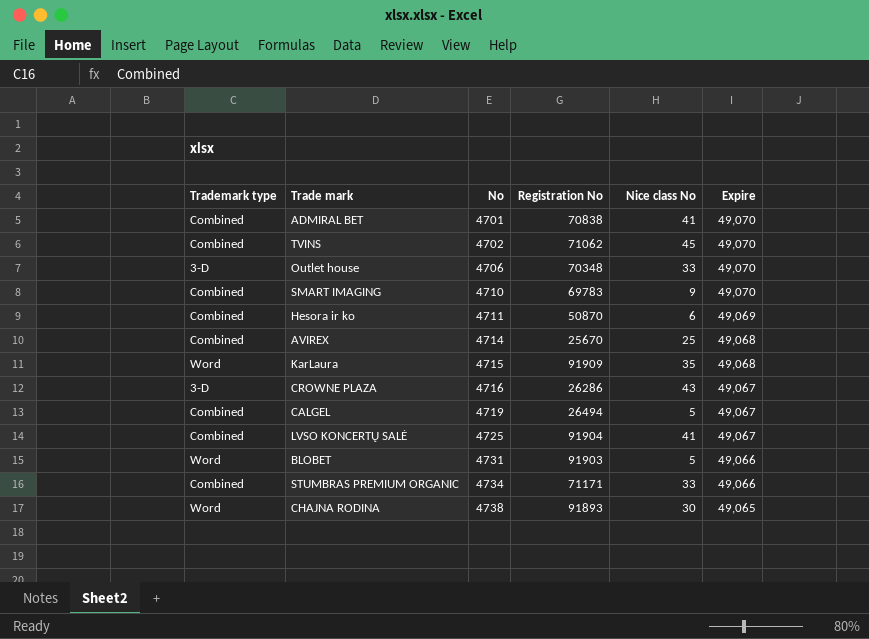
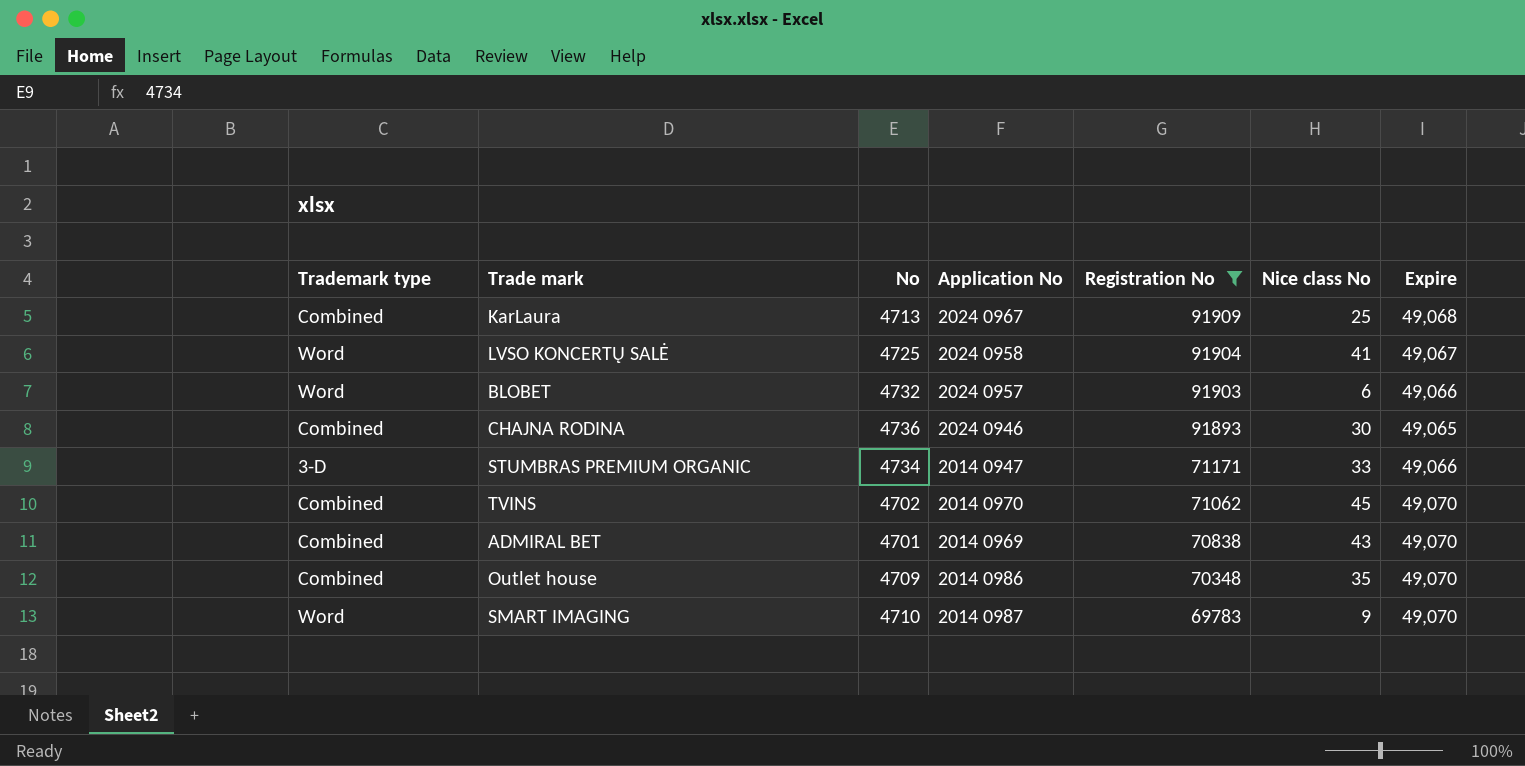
filter: none -> Registration No >= 69783
row order: No ascending -> Registration No descending
column Application No | position: none -> 4
KarLaura | Trademark type: Word -> Combined
KarLaura | No: 4715 -> 4713
KarLaura | Nice class No: 35 -> 25
LVSO KONCERTŲ SALĖ | Trademark type: Combined -> Word
BLOBET | No: 4731 -> 4732
BLOBET | Nice class No: 5 -> 6
CHAJNA RODINA | Trademark type: Word -> Combined
CHAJNA RODINA | No: 4738 -> 4736
STUMBRAS PREMIUM ORGANIC | Trademark type: Combined -> 3-D
ADMIRAL BET | Nice class No: 41 -> 43
Outlet house | Trademark type: 3-D -> Combined
Outlet house | No: 4706 -> 4709
Outlet house | Nice class No: 33 -> 35
SMART IMAGING | Trademark type: Combined -> Word

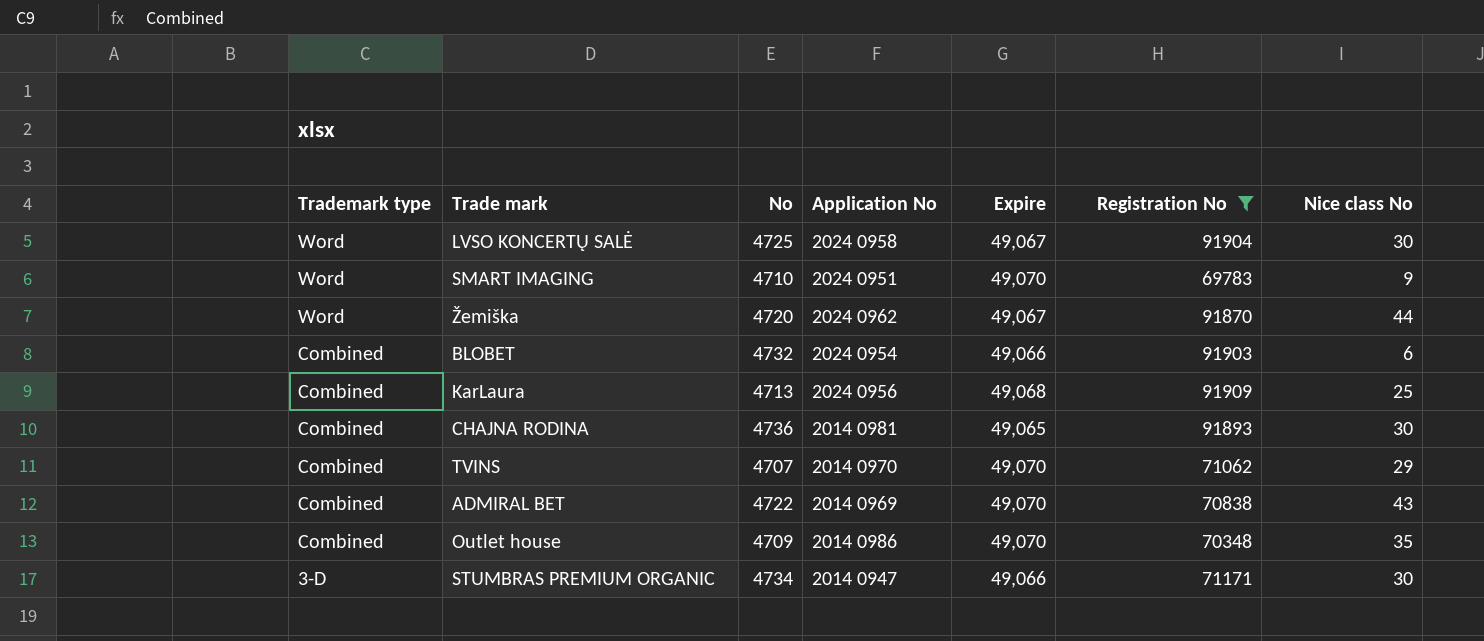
row order: Registration No descending -> Trademark type descending
column Expire | position: 7 -> 5
LVSO KONCERTŲ SALĖ | Nice class No: 41 -> 30
SMART IMAGING | Application No: 2014 0987 -> 2024 0951
row Žemiška: none -> Word | 4720 | 2024 0962 | 49,067 | 91870 | 44
BLOBET | Trademark type: Word -> Combined
BLOBET | Application No: 2024 0957 -> 2024 0954
KarLaura | Application No: 2024 0967 -> 2024 0956
CHAJNA RODINA | Application No: 2024 0946 -> 2014 0981
TVINS | No: 4702 -> 4707
TVINS | Nice class No: 45 -> 29
ADMIRAL BET | No: 4701 -> 4722
STUMBRAS PREMIUM ORGANIC | Nice class No: 33 -> 30

